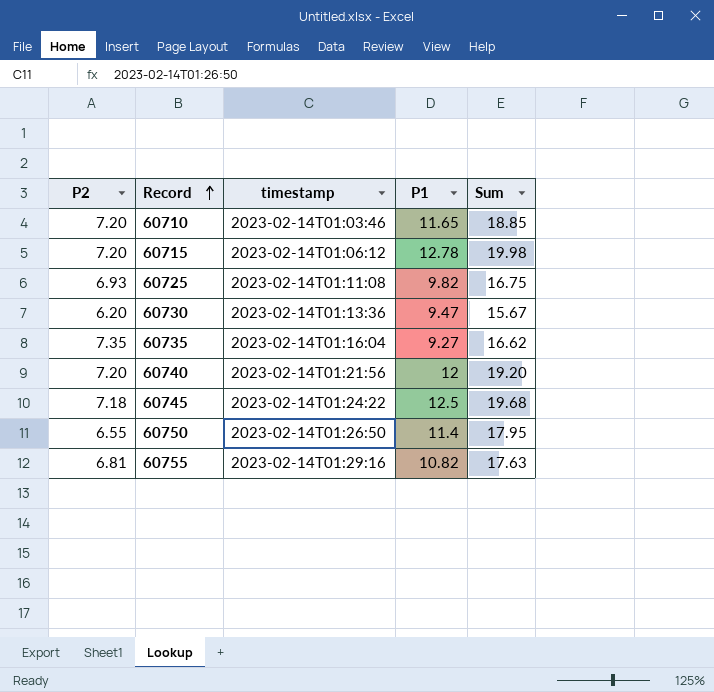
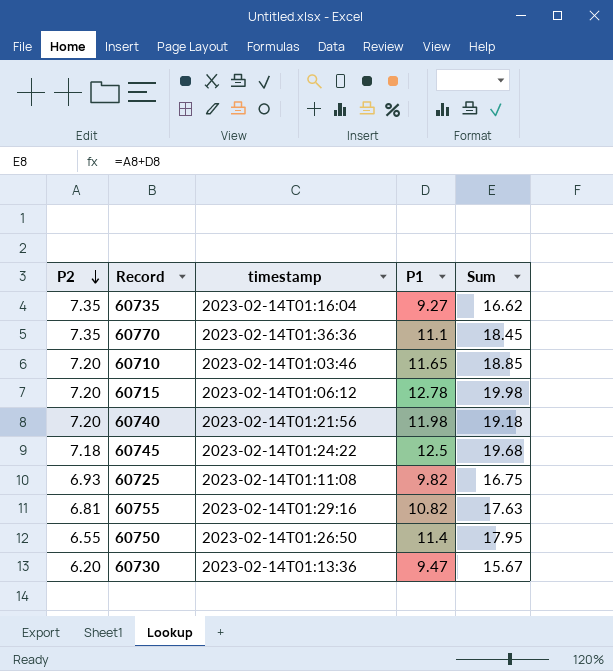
row order: Record ascending -> P2 descending
row 60770: none -> 7.35 | 2023-02-14T01:36:36 | 11.1 | 18.45
60740 | P1: 12 -> 11.98
60740 | Sum: 19.20 -> 19.18

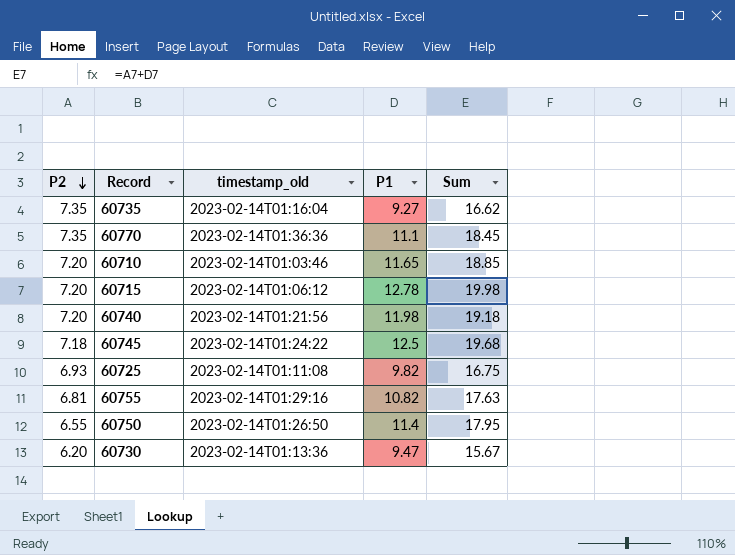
column name: timestamp -> timestamp_old

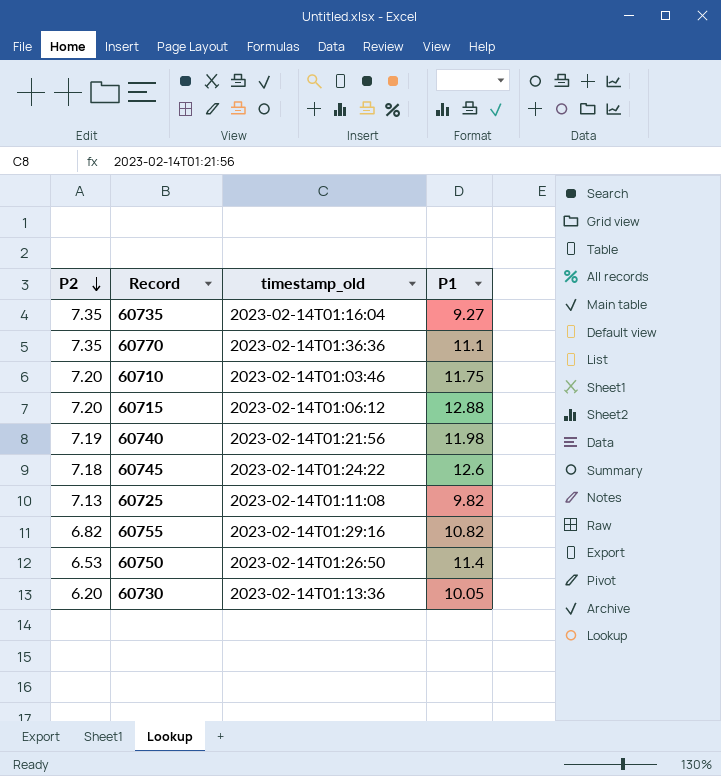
column Sum | formula: [P2] + [P1] -> none
60710 | P1: 11.65 -> 11.75
60715 | P1: 12.78 -> 12.88
60740 | P2: 7.20 -> 7.19
60745 | P1: 12.5 -> 12.6
60725 | P2: 6.93 -> 7.13
60755 | P2: 6.81 -> 6.82
60750 | P2: 6.55 -> 6.53
60730 | P1: 9.47 -> 10.05

